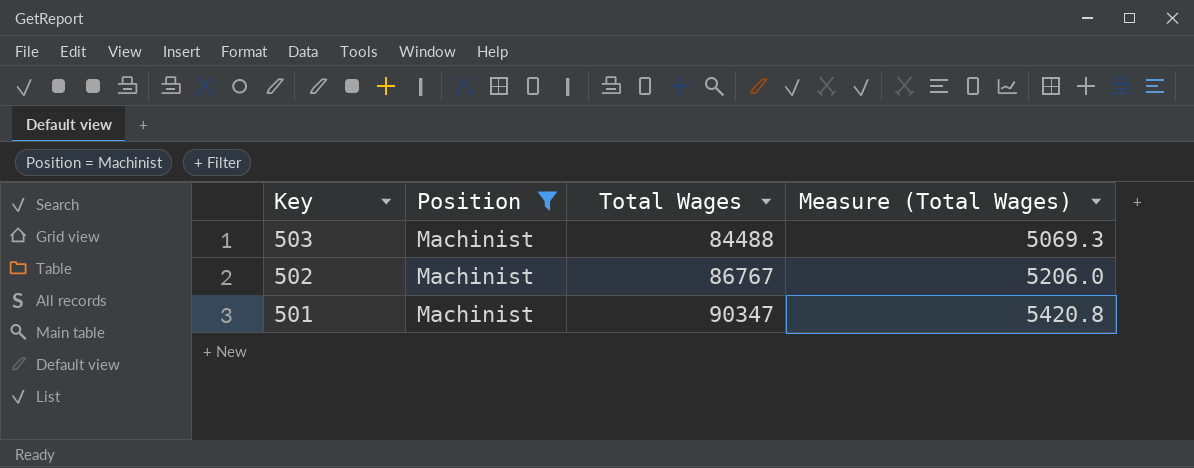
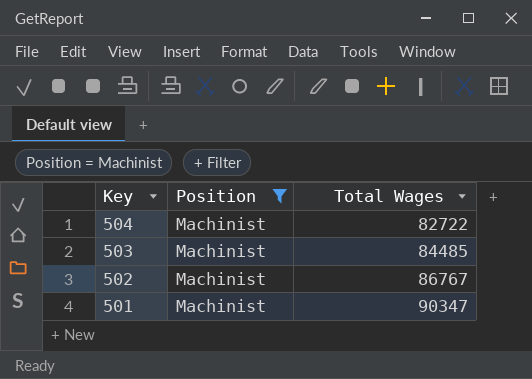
column Measure (Total Wages) | formula: [Total Wages] * 0.06 -> none
row 504: none -> Machinist | 82722
503 | Total Wages: 84488 -> 84485

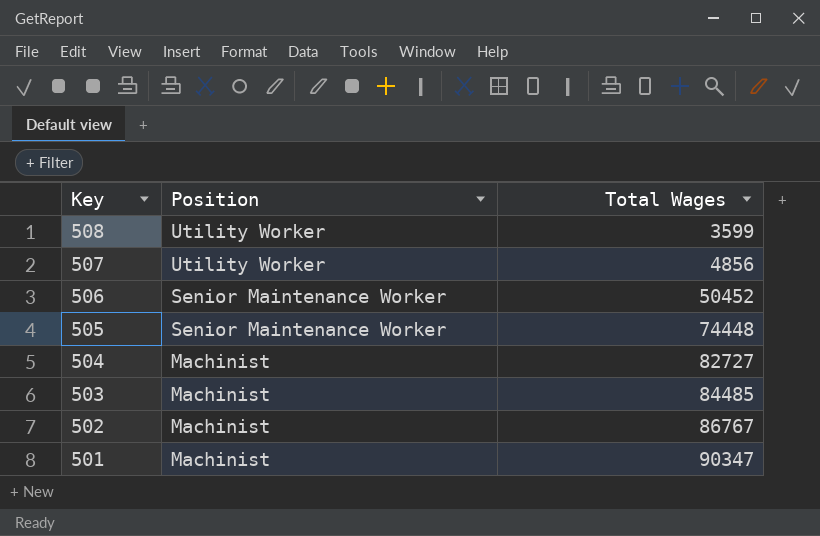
filter: Position = Machinist -> none
504 | Total Wages: 82722 -> 82727

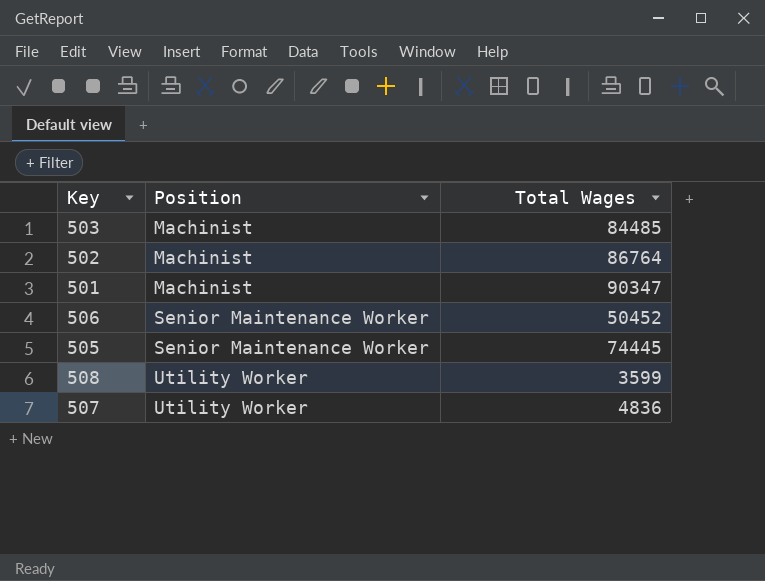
row order: Key descending -> Position ascending
row 504: Machinist | 82727 -> none
502 | Total Wages: 86767 -> 86764
505 | Total Wages: 74448 -> 74445
507 | Total Wages: 4856 -> 4836

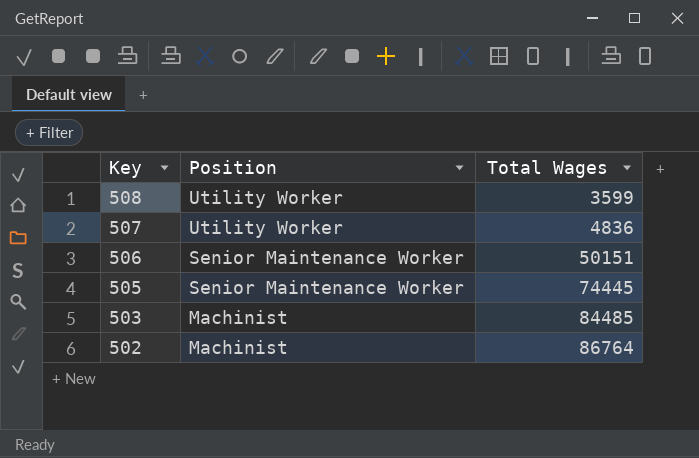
row order: Position ascending -> Key descending
row 501: Machinist | 90347 -> none
506 | Total Wages: 50452 -> 50151

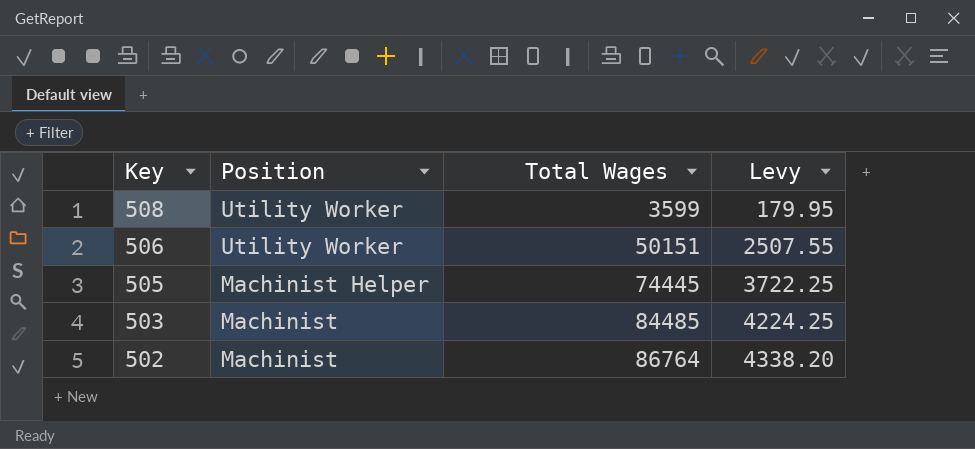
column Levy | formula: none -> [Total Wages] * 0.05
row 507: Utility Worker | 4836 -> none
506 | Position: Senior Maintenance Worker -> Utility Worker
505 | Position: Senior Maintenance Worker -> Machinist Helper

